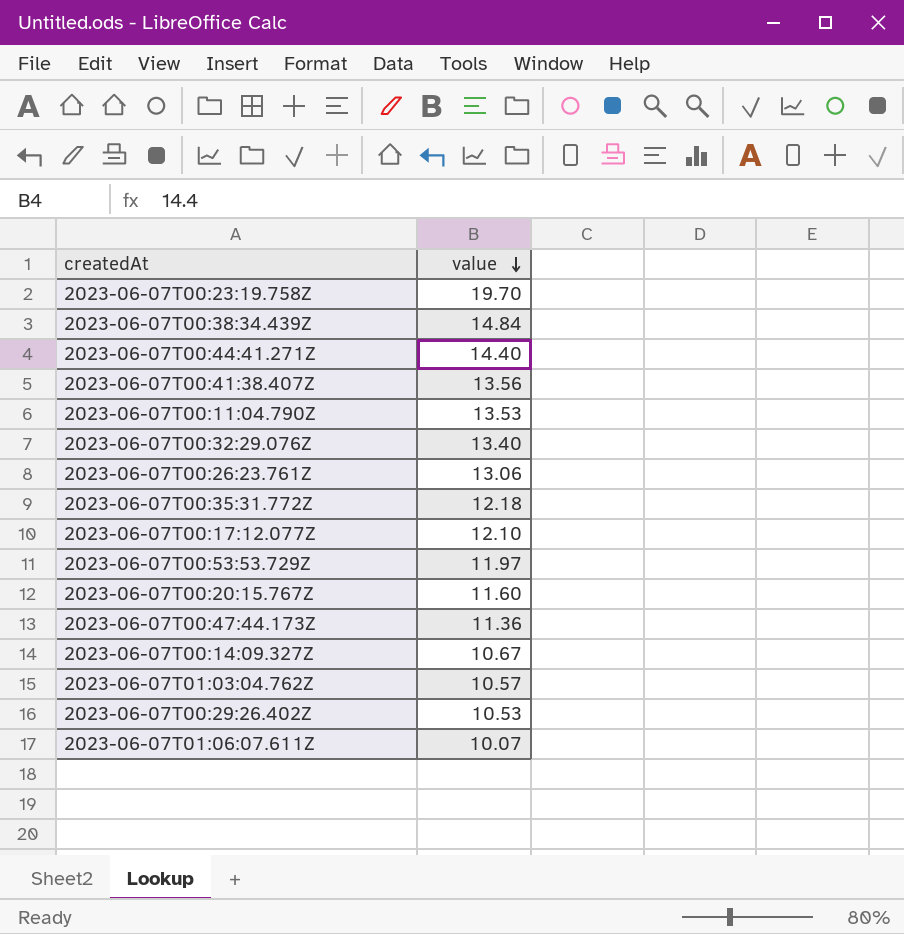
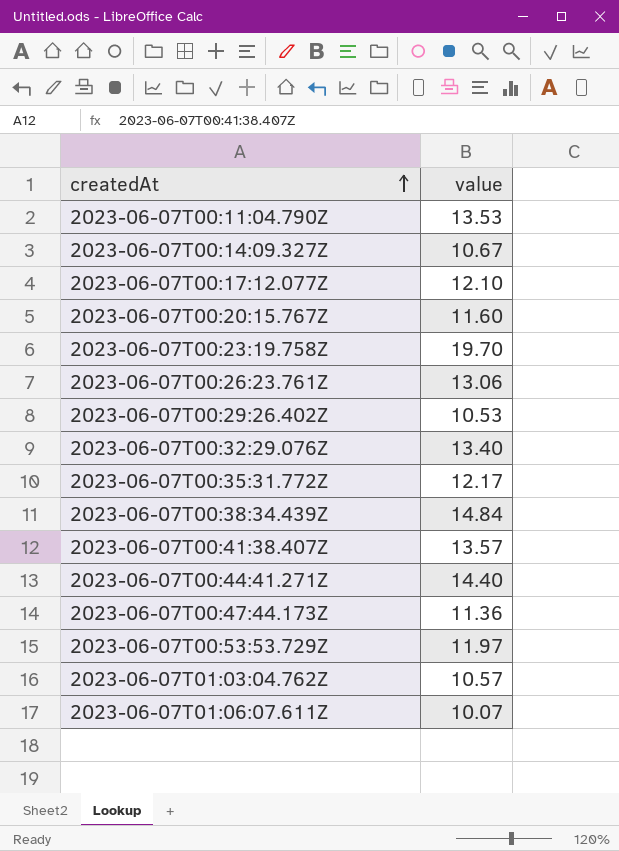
row order: value descending -> createdAt ascending
2023-06-07T00:35:31.772Z | value: 12.18 -> 12.17
2023-06-07T00:41:38.407Z | value: 13.56 -> 13.57

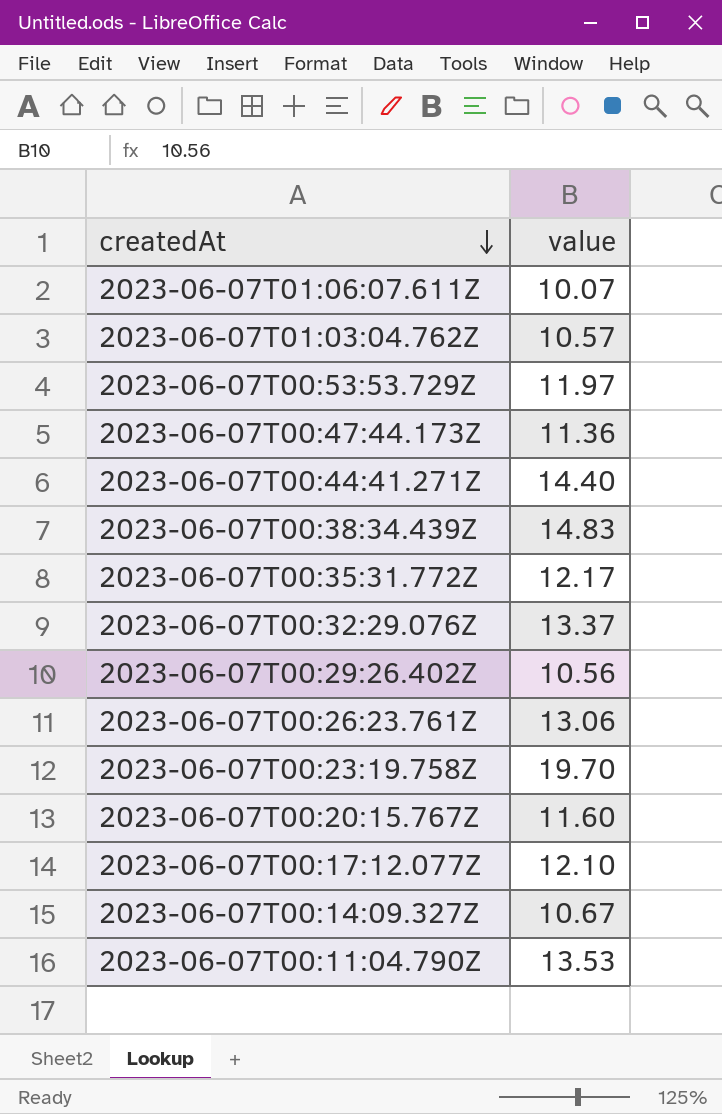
row order: createdAt ascending -> createdAt descending
row 2023-06-07T00:41:38.407Z: 13.57 -> none
2023-06-07T00:38:34.439Z | value: 14.84 -> 14.83
2023-06-07T00:32:29.076Z | value: 13.40 -> 13.37
2023-06-07T00:29:26.402Z | value: 10.53 -> 10.56

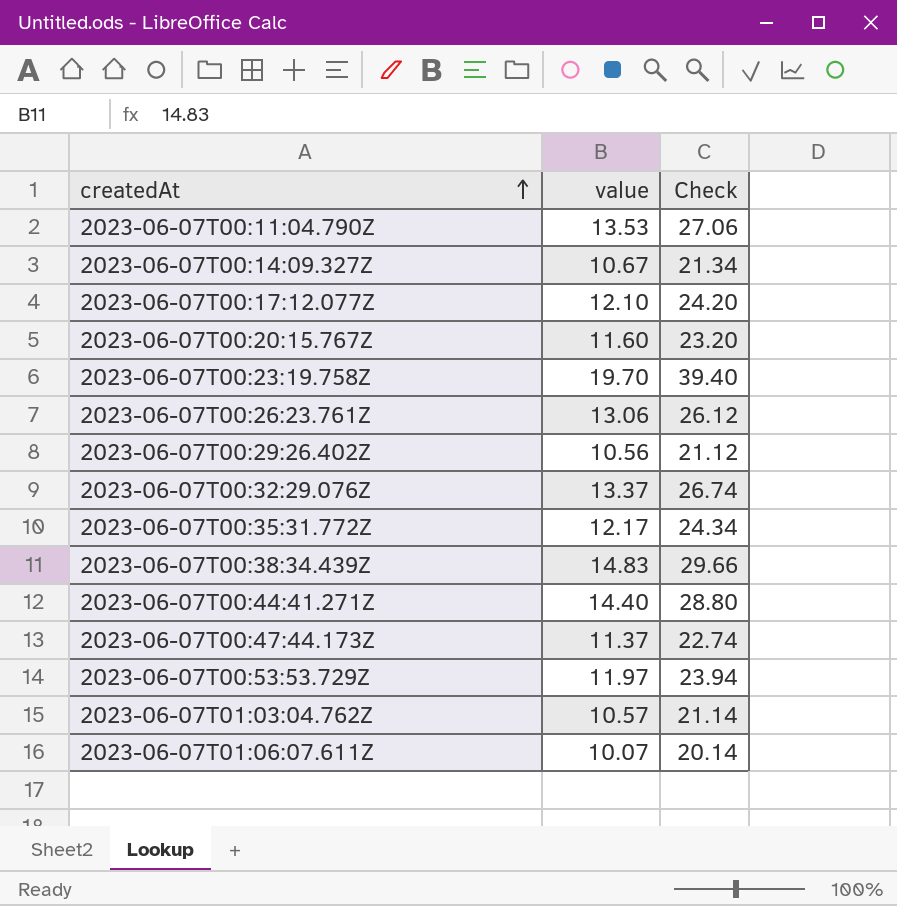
row order: createdAt descending -> createdAt ascending
column Check | formula: none -> [value] * 2
2023-06-07T00:47:44.173Z | value: 11.36 -> 11.37

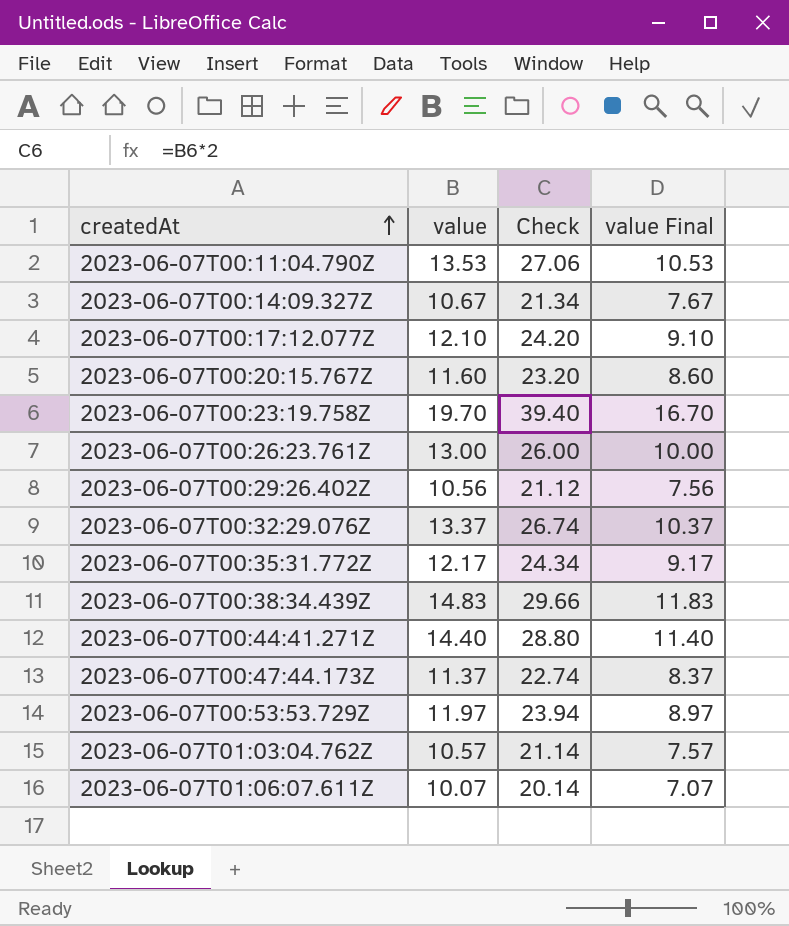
column value Final | formula: none -> [value] - 3
2023-06-07T00:26:23.761Z | value: 13.06 -> 13.00
2023-06-07T00:26:23.761Z | Check: 26.12 -> 26.00

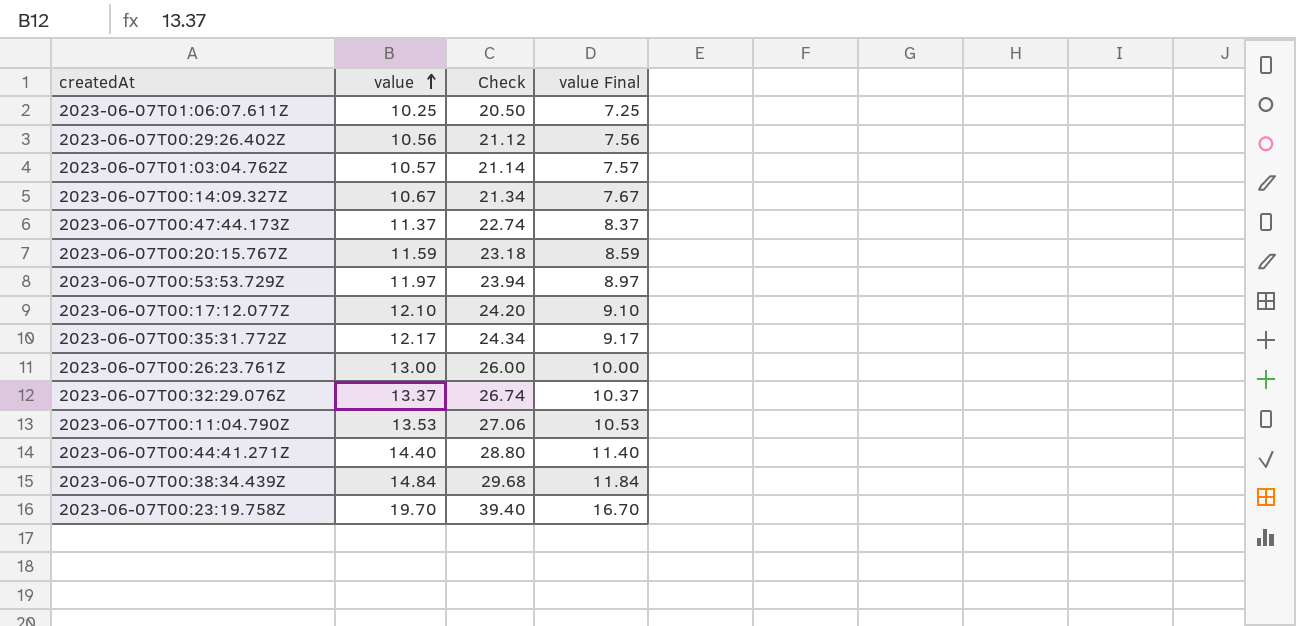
row order: createdAt ascending -> value ascending
2023-06-07T01:06:07.611Z | value: 10.07 -> 10.25
2023-06-07T01:06:07.611Z | Check: 20.14 -> 20.50
2023-06-07T01:06:07.611Z | value Final: 7.07 -> 7.25
2023-06-07T00:20:15.767Z | value: 11.60 -> 11.59
2023-06-07T00:20:15.767Z | Check: 23.20 -> 23.18
2023-06-07T00:20:15.767Z | value Final: 8.60 -> 8.59
2023-06-07T00:38:34.439Z | value: 14.83 -> 14.84
2023-06-07T00:38:34.439Z | Check: 29.66 -> 29.68
2023-06-07T00:38:34.439Z | value Final: 11.83 -> 11.84

